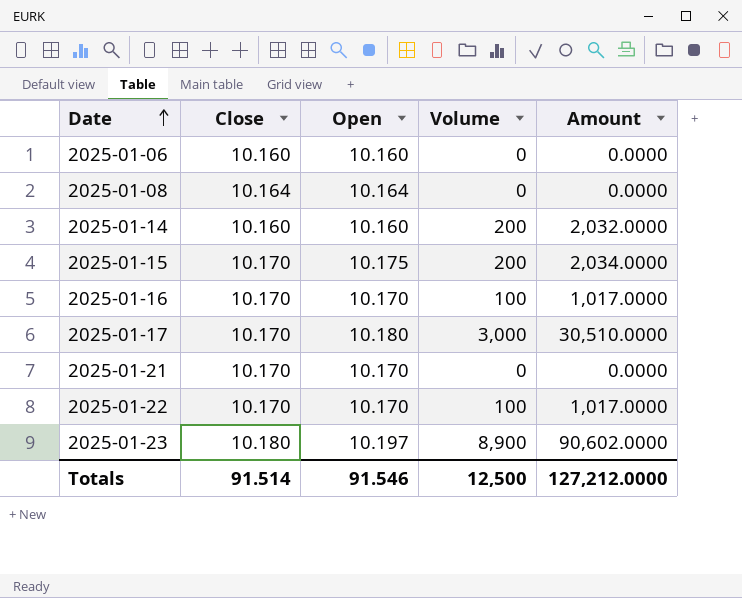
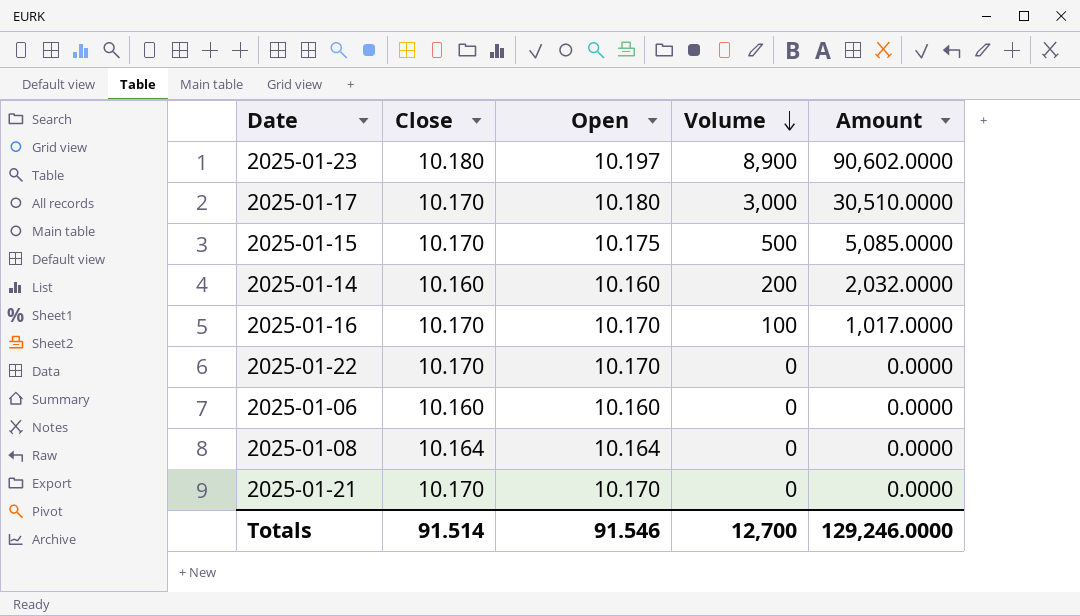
row order: Date ascending -> Volume descending
2025-01-15 | Volume: 200 -> 500
2025-01-15 | Amount: 2,034.0000 -> 5,085.0000
2025-01-22 | Volume: 100 -> 0
2025-01-22 | Amount: 1,017.0000 -> 0.0000
Totals | Volume: 12,500 -> 12,700
Totals | Amount: 127,212.0000 -> 129,246.0000

